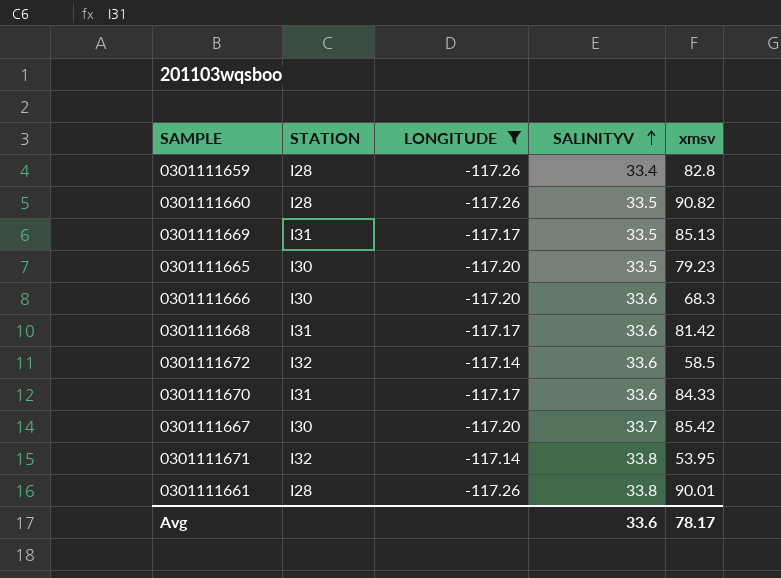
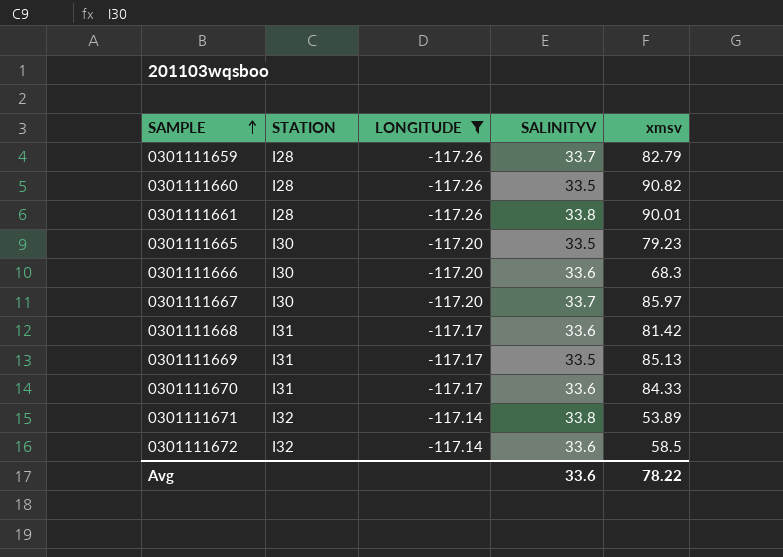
row order: SALINITYV ascending -> SAMPLE ascending
0301111659 | SALINITYV: 33.4 -> 33.7
0301111659 | xmsv: 82.8 -> 82.79
0301111667 | xmsv: 85.42 -> 85.97
0301111671 | xmsv: 53.95 -> 53.89
Avg | xmsv: 78.17 -> 78.22

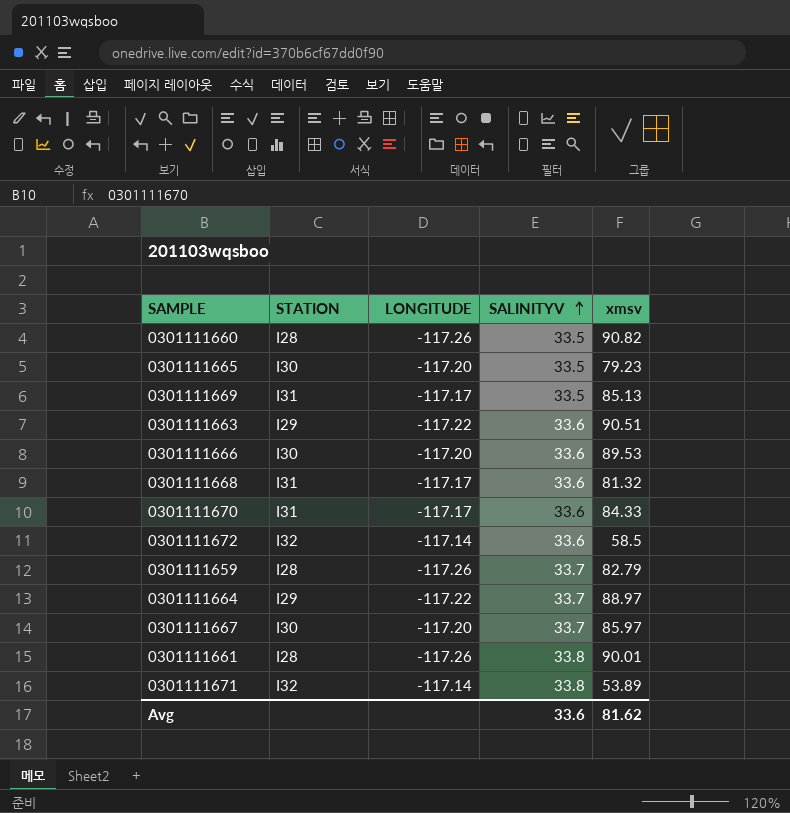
filter: LONGITUDE != -117.22 -> none
row order: SAMPLE ascending -> SALINITYV ascending
0301111666 | xmsv: 68.3 -> 89.53
0301111668 | xmsv: 81.42 -> 81.32
Avg | xmsv: 78.22 -> 81.62

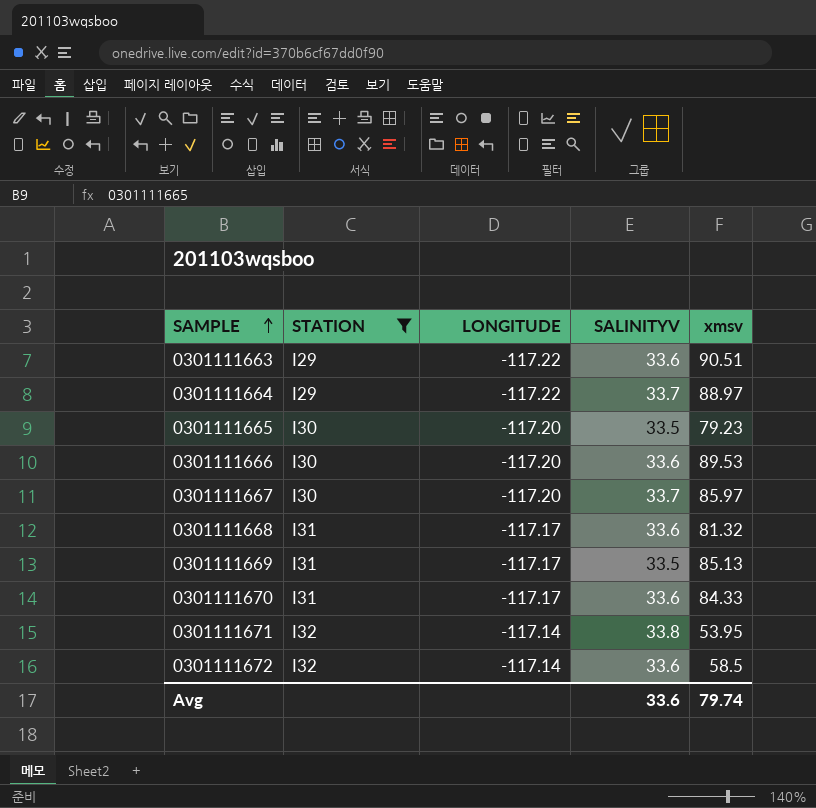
filter: none -> STATION != I28
row order: SALINITYV ascending -> SAMPLE ascending
0301111671 | xmsv: 53.89 -> 53.95
Avg | xmsv: 81.62 -> 79.74

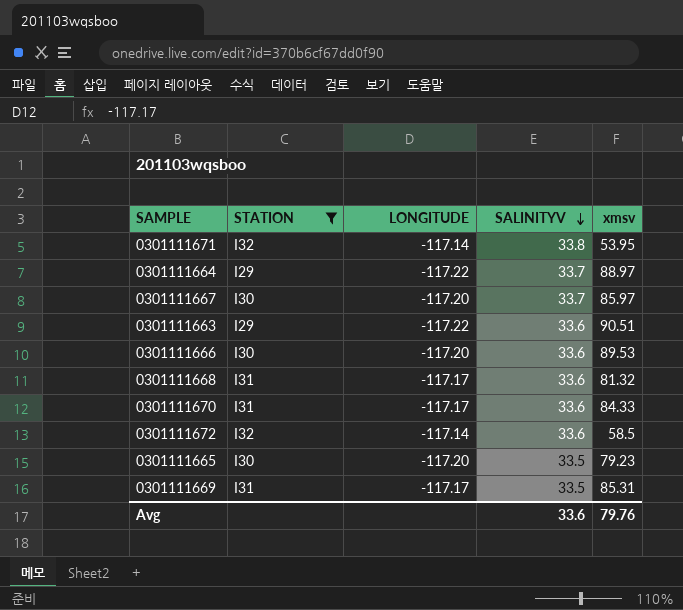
row order: SAMPLE ascending -> SALINITYV descending
0301111669 | xmsv: 85.13 -> 85.31
Avg | xmsv: 79.74 -> 79.76

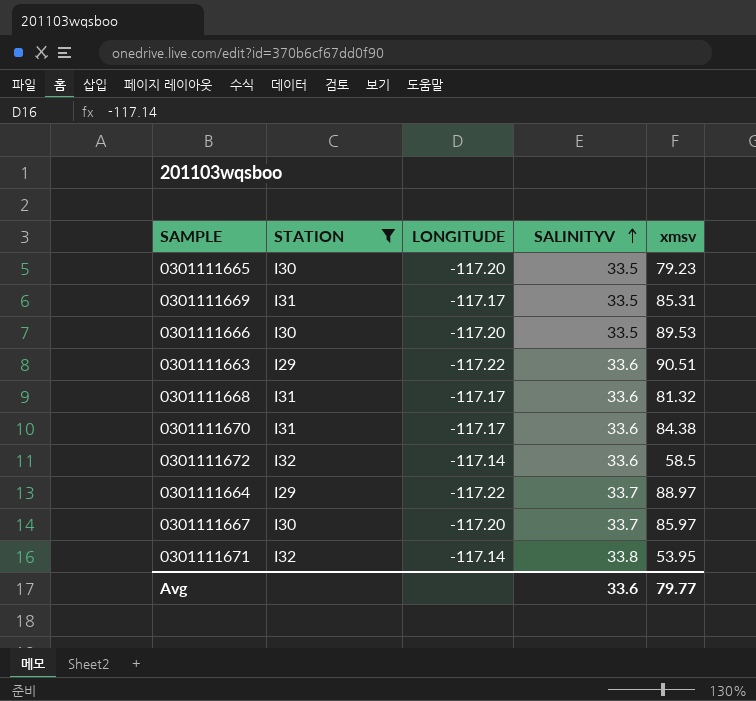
row order: SALINITYV descending -> SALINITYV ascending
0301111666 | SALINITYV: 33.6 -> 33.5
0301111670 | xmsv: 84.33 -> 84.38
Avg | xmsv: 79.76 -> 79.77

